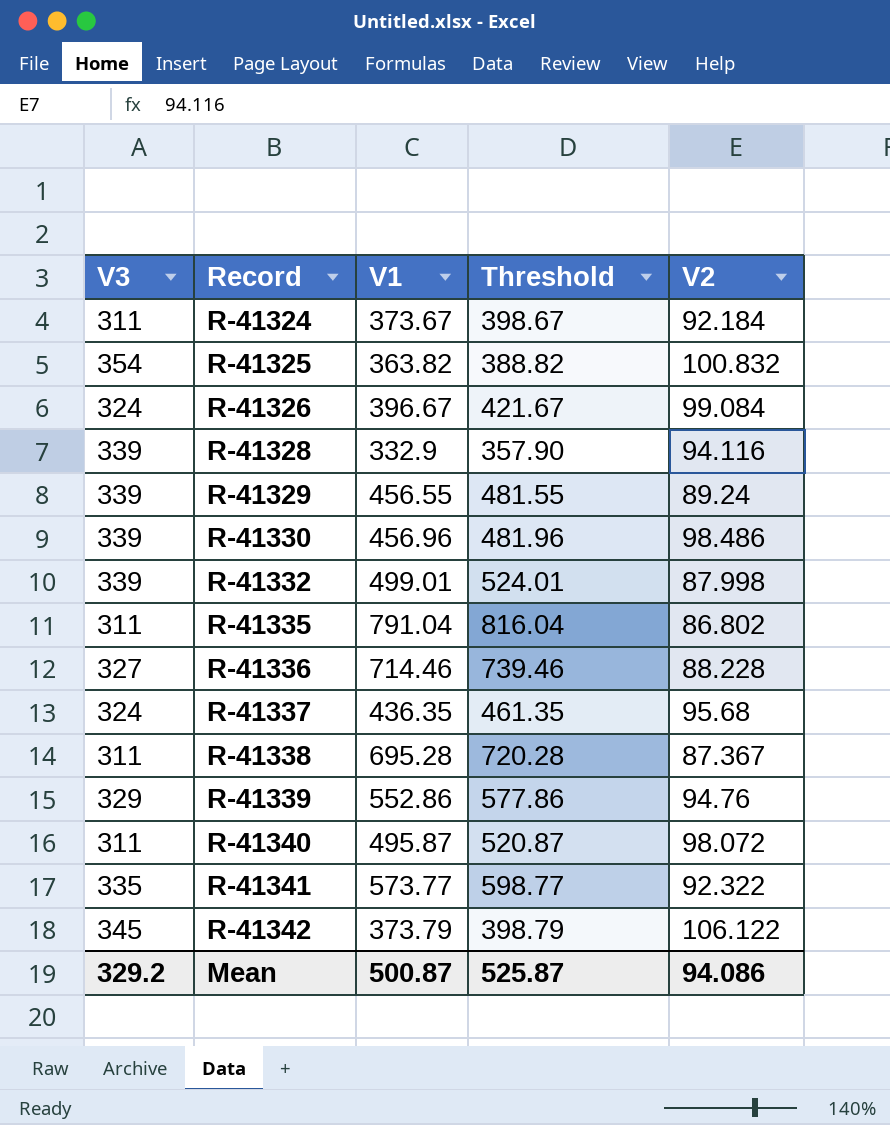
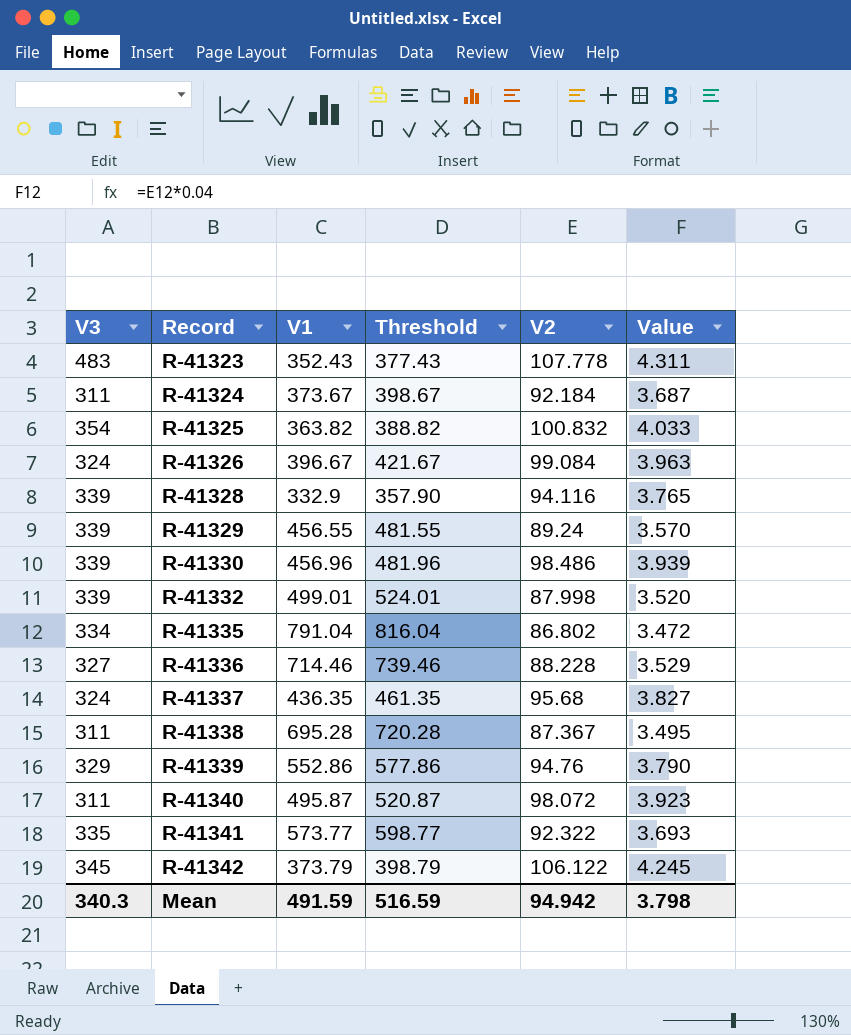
column Value | formula: none -> [V2] * 0.04
row R-41323: none -> 483 | 352.43 | 377.43 | 107.778 | 4.311
R-41335 | V3: 311 -> 334
Mean | V3: 329.2 -> 340.3
Mean | V1: 500.87 -> 491.59
Mean | Threshold: 525.87 -> 516.59
Mean | V2: 94.086 -> 94.942

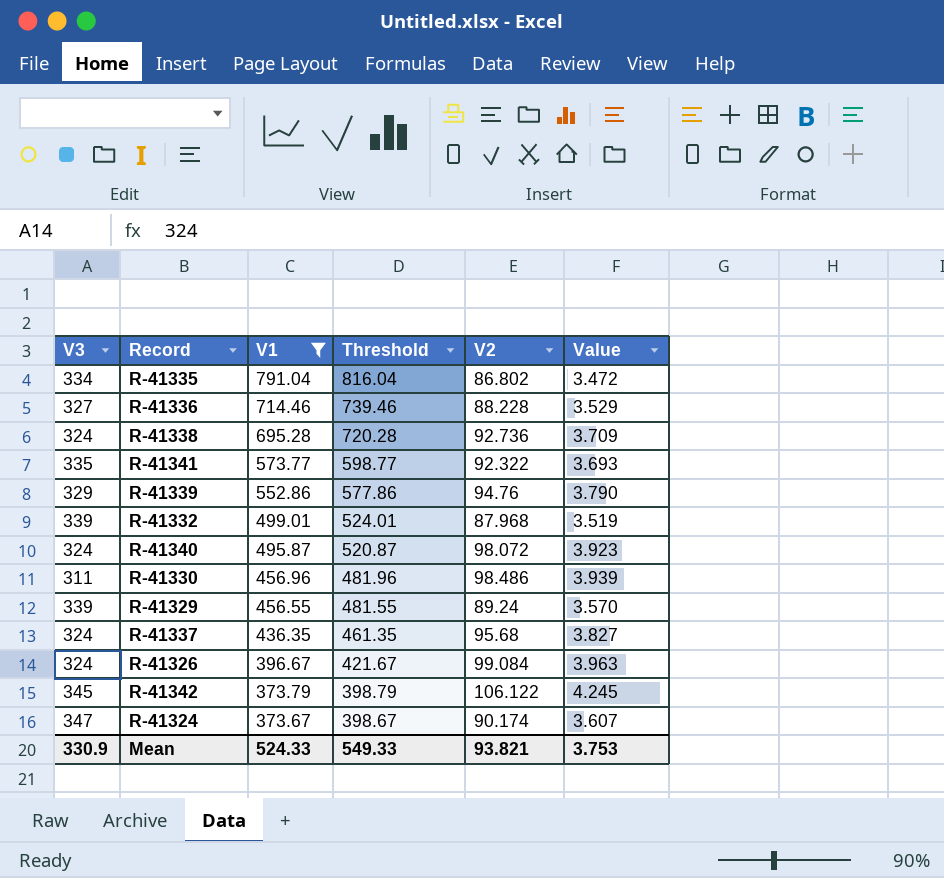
filter: none -> V1 >= 373.67
row order: Record ascending -> V1 descending
R-41338 | V3: 311 -> 324
R-41338 | V2: 87.367 -> 92.736
R-41338 | Value: 3.495 -> 3.709
R-41332 | V2: 87.998 -> 87.968
R-41332 | Value: 3.520 -> 3.519
R-41340 | V3: 311 -> 324
R-41330 | V3: 339 -> 311
R-41324 | V3: 311 -> 347
R-41324 | V2: 92.184 -> 90.174
R-41324 | Value: 3.687 -> 3.607
Mean | V3: 340.3 -> 330.9
Mean | V1: 491.59 -> 524.33
Mean | Threshold: 516.59 -> 549.33
Mean | V2: 94.942 -> 93.821
Mean | Value: 3.798 -> 3.753

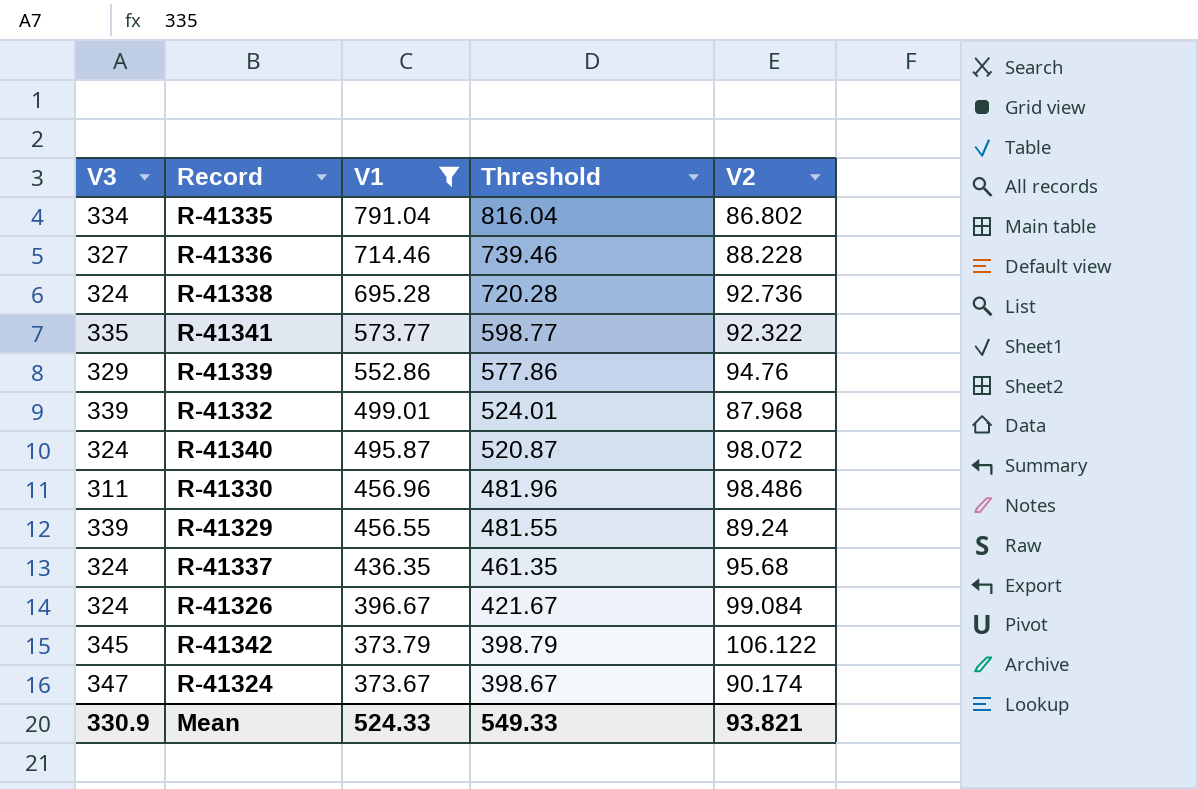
column Value | formula: [V2] * 0.04 -> none

